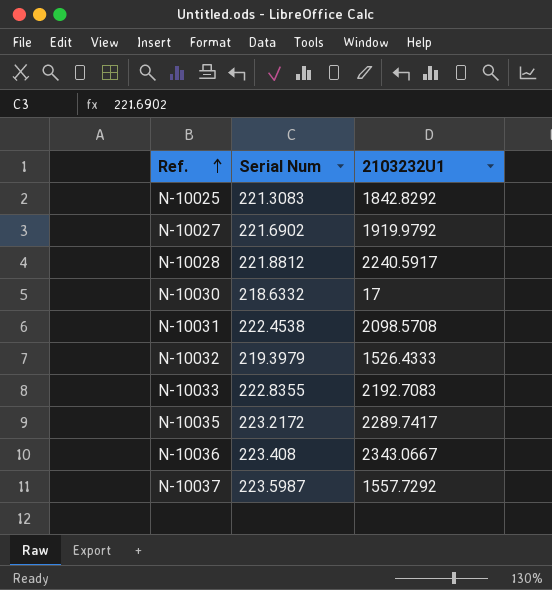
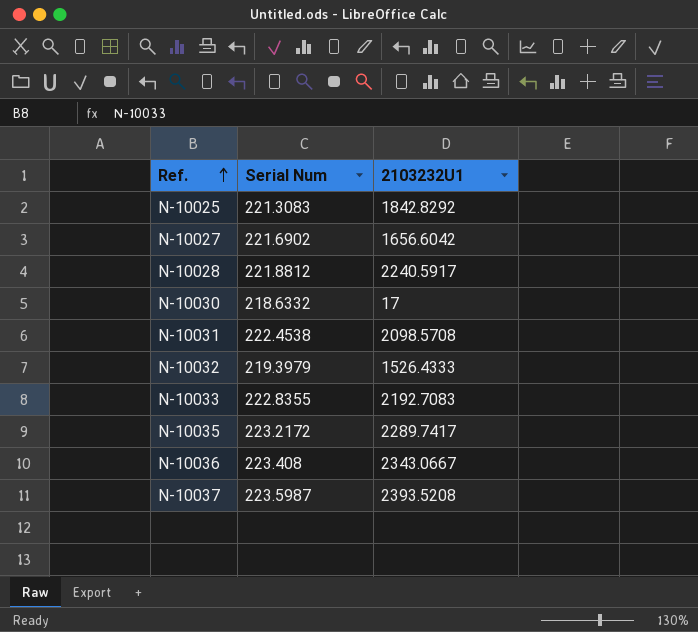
N-10027 | 2103232U1: 1919.9792 -> 1656.6042
N-10037 | 2103232U1: 1557.7292 -> 2393.5208

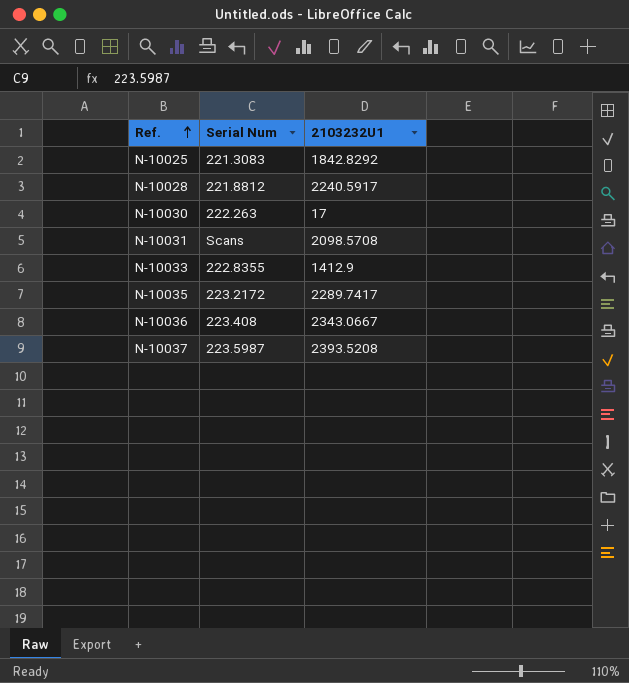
row N-10027: 221.6902 | 1656.6042 -> none
row N-10032: 219.3979 | 1526.4333 -> none
N-10030 | Serial Num: 218.6332 -> 222.263
N-10031 | Serial Num: 222.4538 -> Scans
N-10033 | 2103232U1: 2192.7083 -> 1412.9

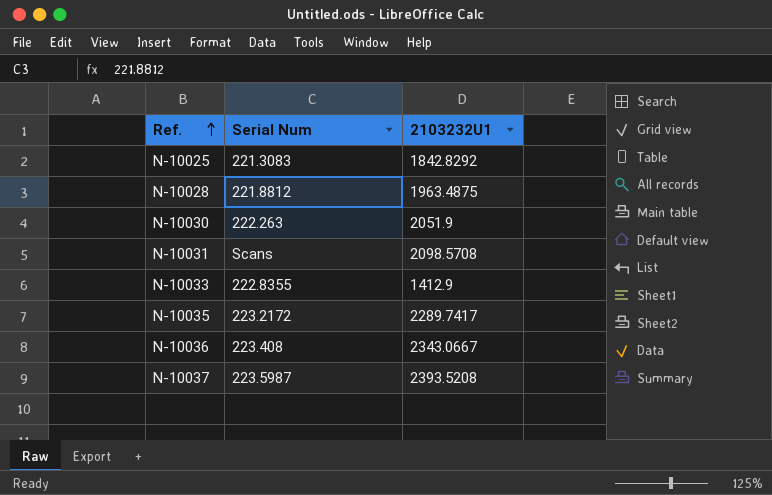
N-10028 | 2103232U1: 2240.5917 -> 1963.4875
N-10030 | 2103232U1: 17 -> 2051.9

